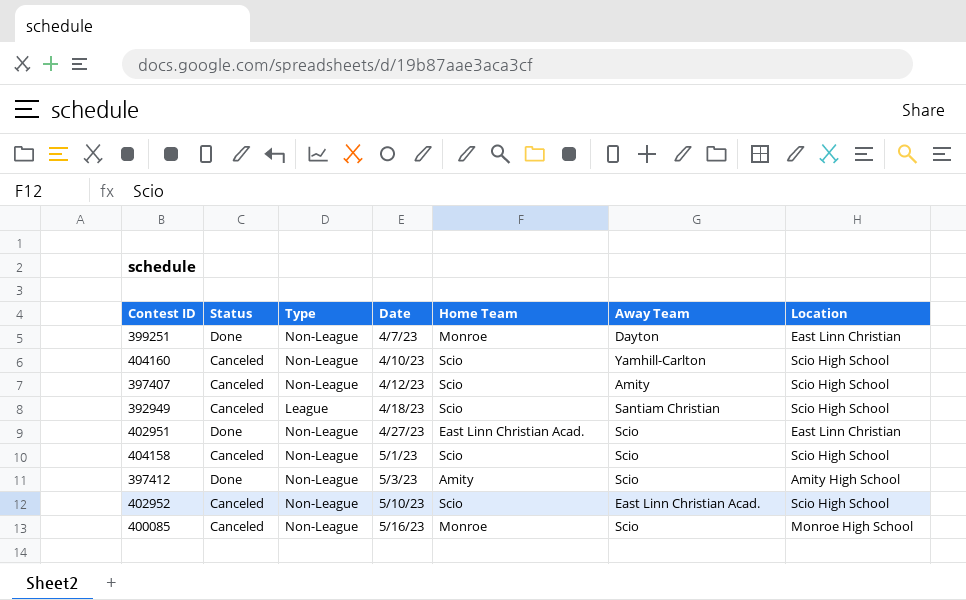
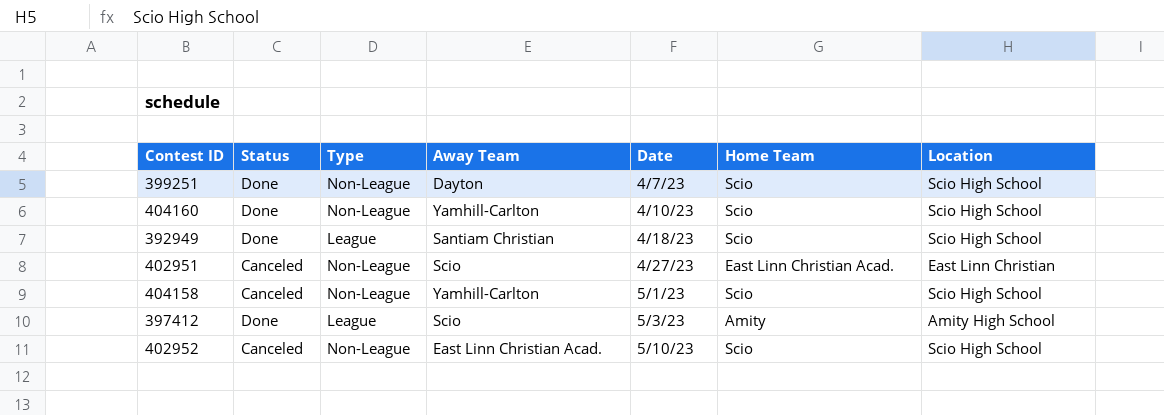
column Away Team | position: 6 -> 4
row 397407: Canceled | Non-League | 4/12/23 | Scio | Amity | Scio High School -> none
row 400085: Canceled | Non-League | 5/16/23 | Monroe | Scio | Monroe High School -> none
399251 | Home Team: Monroe -> Scio
399251 | Location: East Linn Christian -> Scio High School
404160 | Status: Canceled -> Done
392949 | Status: Canceled -> Done
402951 | Status: Done -> Canceled
404158 | Away Team: Scio -> Yamhill-Carlton
397412 | Type: Non-League -> League

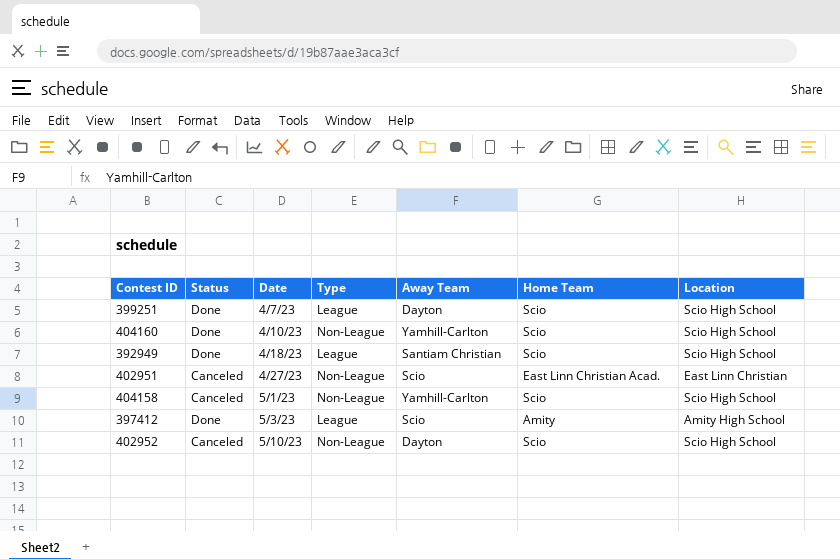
column Date | position: 5 -> 3
399251 | Type: Non-League -> League
402952 | Away Team: East Linn Christian Acad. -> Dayton

